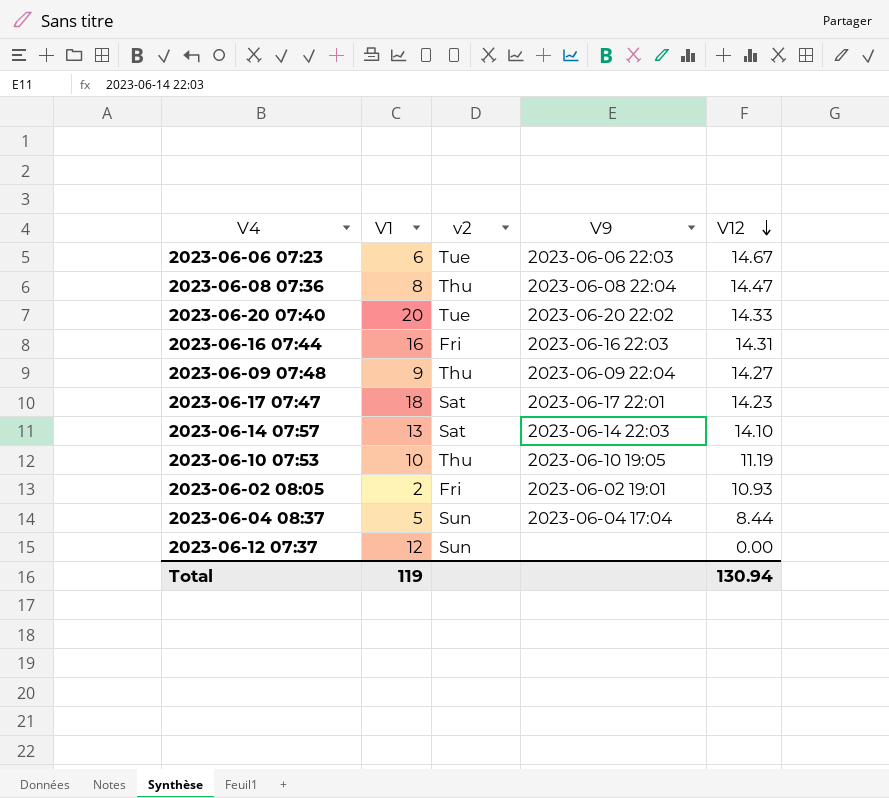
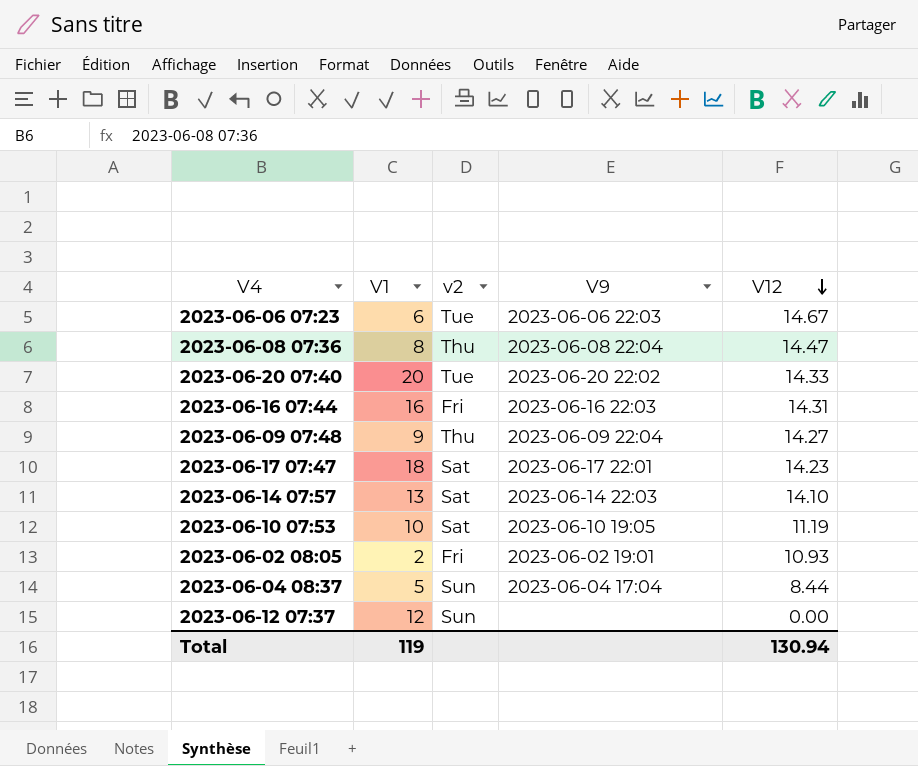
2023-06-10 07:53 | v2: Thu -> Sat

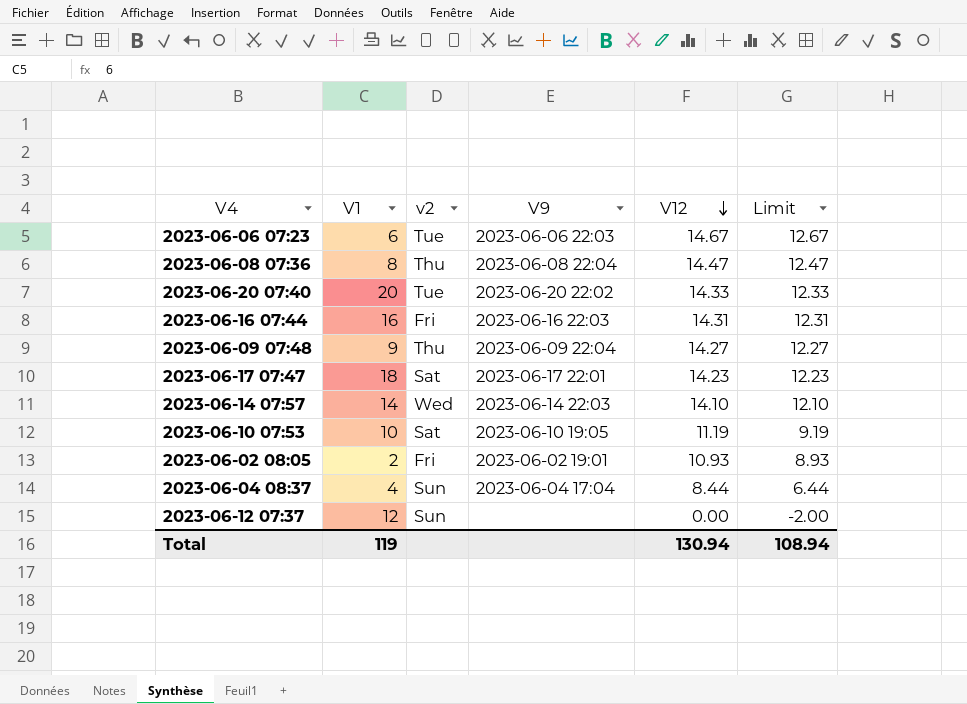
column Limit | formula: none -> [V12] - 2
2023-06-14 07:57 | V1: 13 -> 14
2023-06-14 07:57 | v2: Sat -> Wed
2023-06-04 08:37 | V1: 5 -> 4

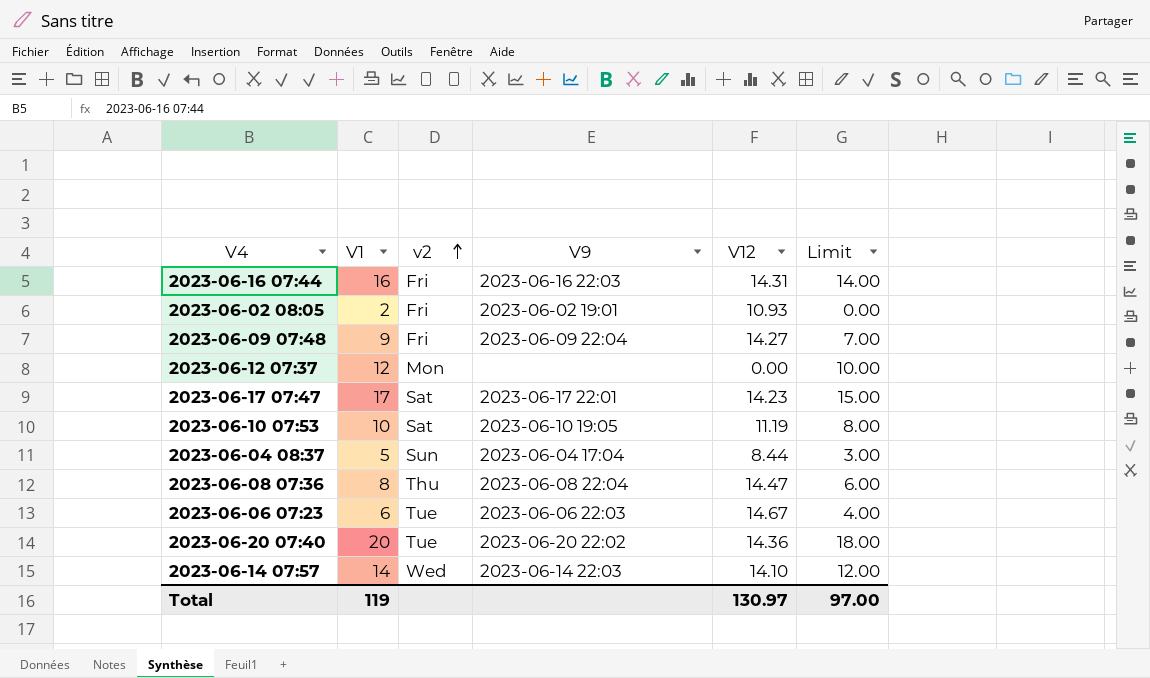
row order: V12 descending -> v2 ascending
column Limit | formula: [V12] - 2 -> [V1] - 2
2023-06-09 07:48 | v2: Thu -> Fri
2023-06-12 07:37 | v2: Sun -> Mon
2023-06-17 07:47 | V1: 18 -> 17
2023-06-04 08:37 | V1: 4 -> 5
2023-06-20 07:40 | V12: 14.33 -> 14.36
Total | V12: 130.94 -> 130.97
Total | Limit: 108.94 -> 97.00

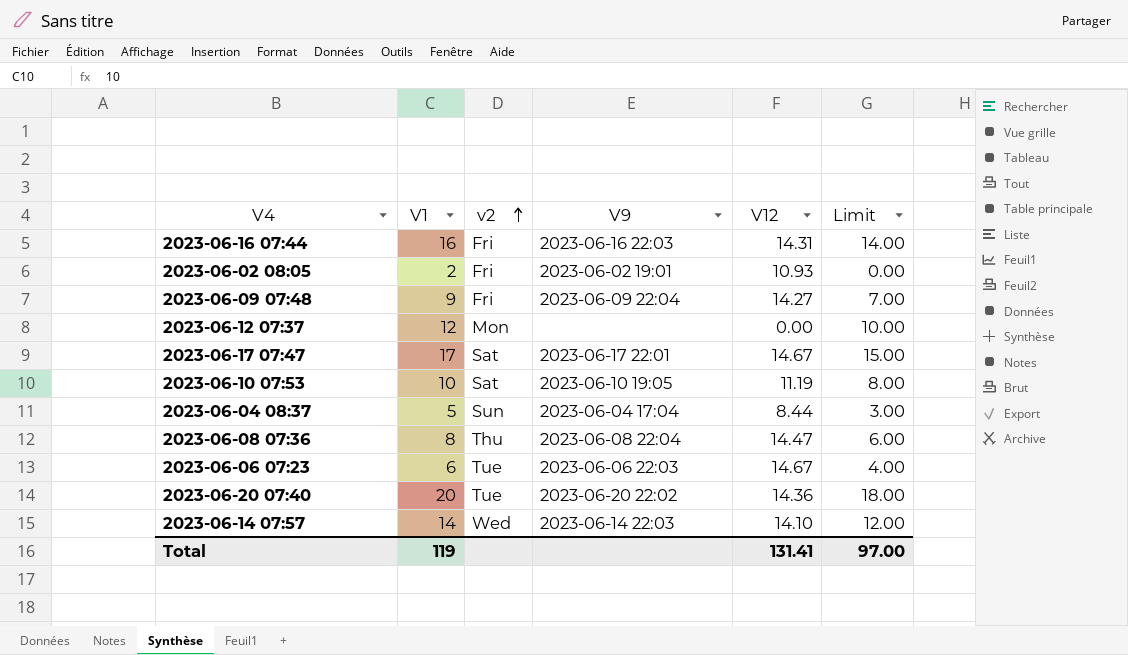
2023-06-17 07:47 | V12: 14.23 -> 14.67
Total | V12: 130.97 -> 131.41

